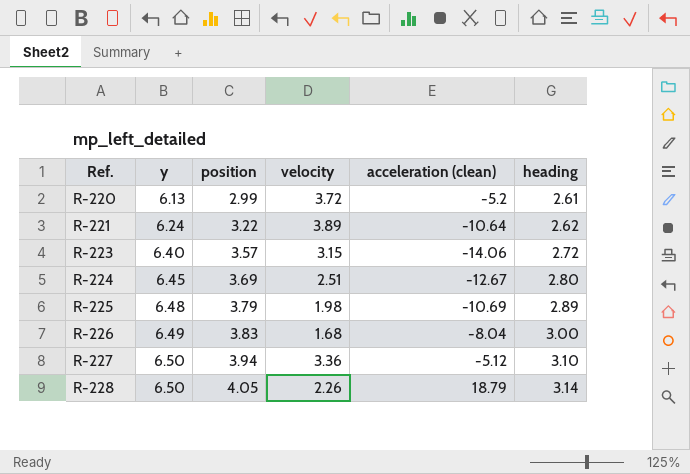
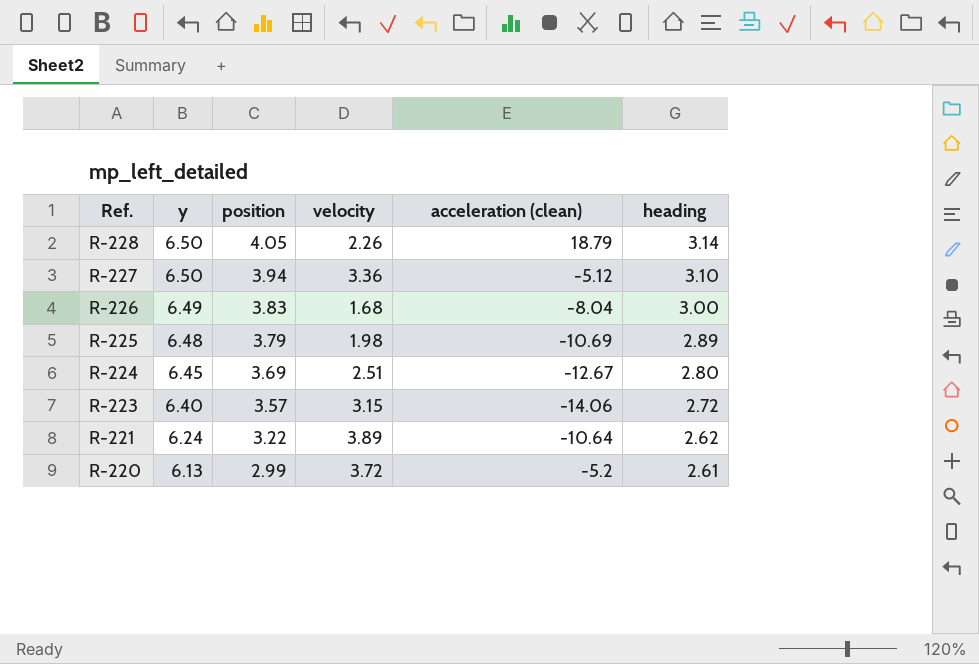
row order: Ref. ascending -> Ref. descending

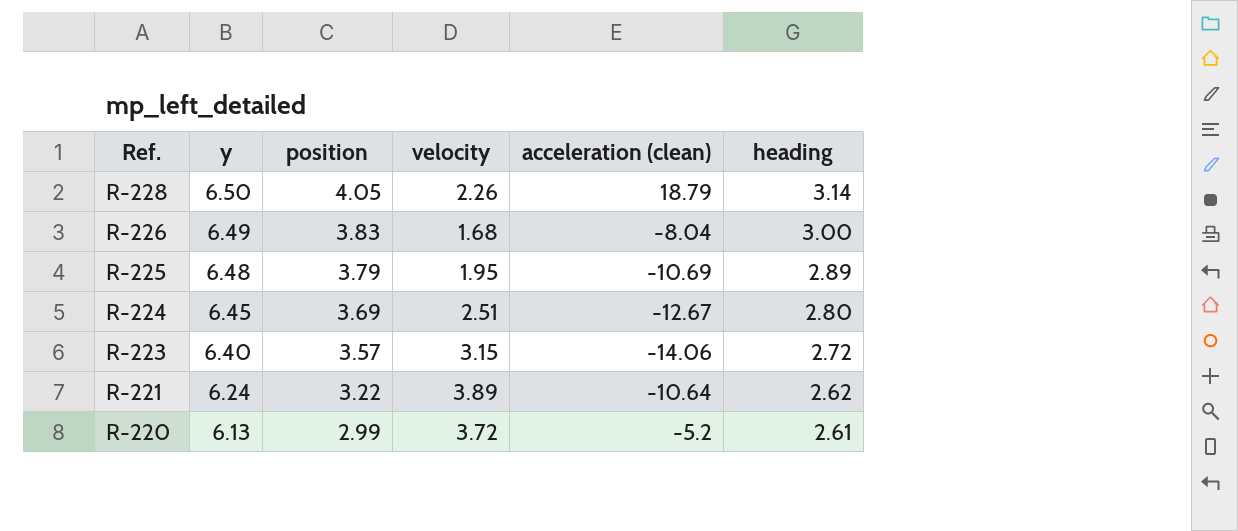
row R-227: 6.50 | 3.94 | 3.36 | -5.12 | 3.10 -> none
R-225 | velocity: 1.98 -> 1.95

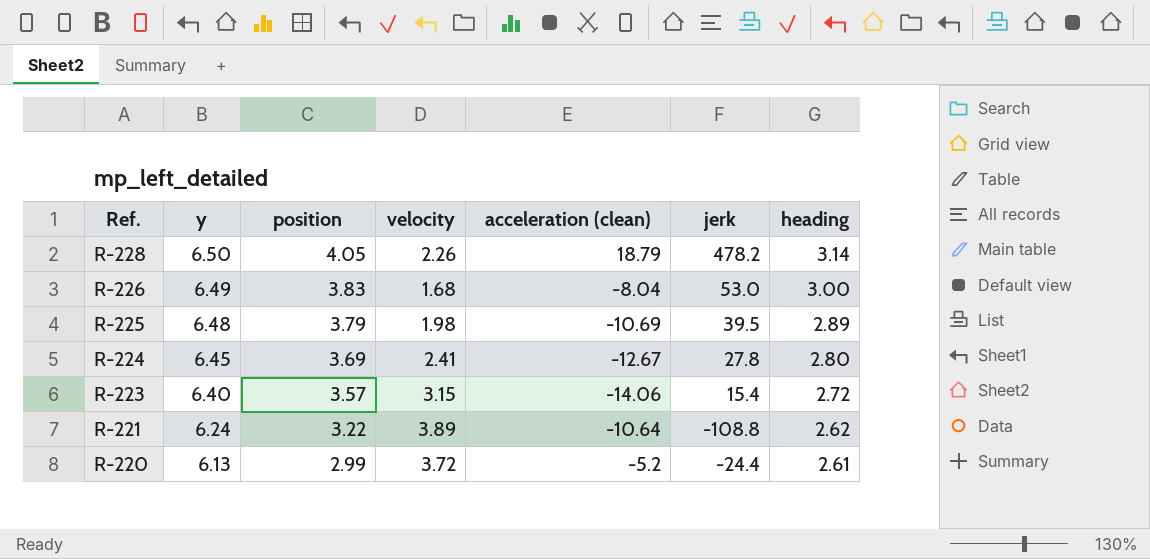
column jerk | position: none -> 6
R-225 | velocity: 1.95 -> 1.98
R-224 | velocity: 2.51 -> 2.41

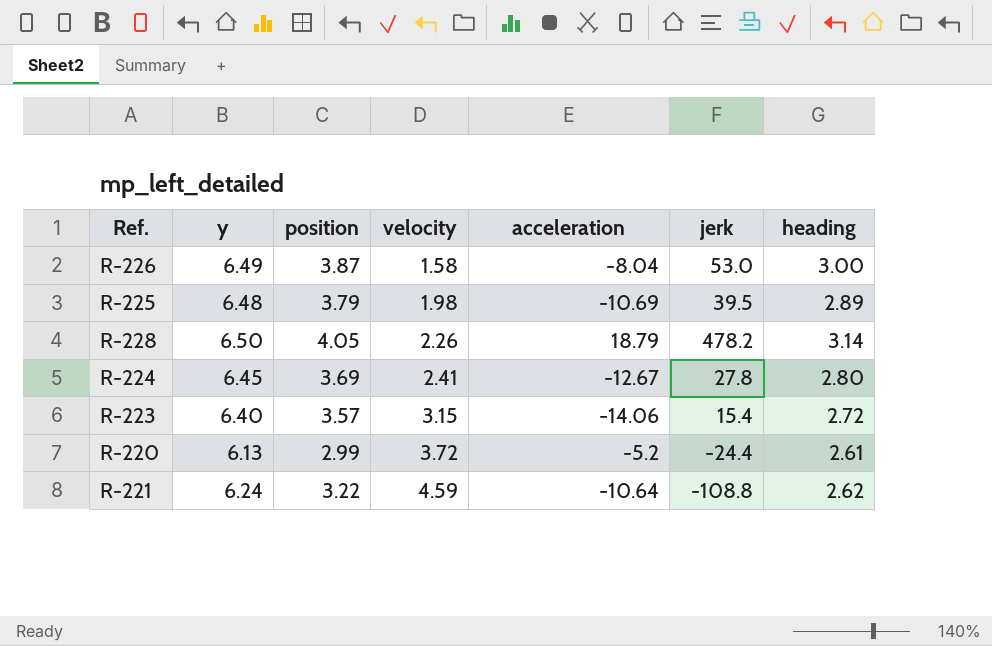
row order: Ref. descending -> velocity ascending
column name: acceleration (clean) -> acceleration
R-226 | position: 3.83 -> 3.87
R-226 | velocity: 1.68 -> 1.58
R-221 | velocity: 3.89 -> 4.59

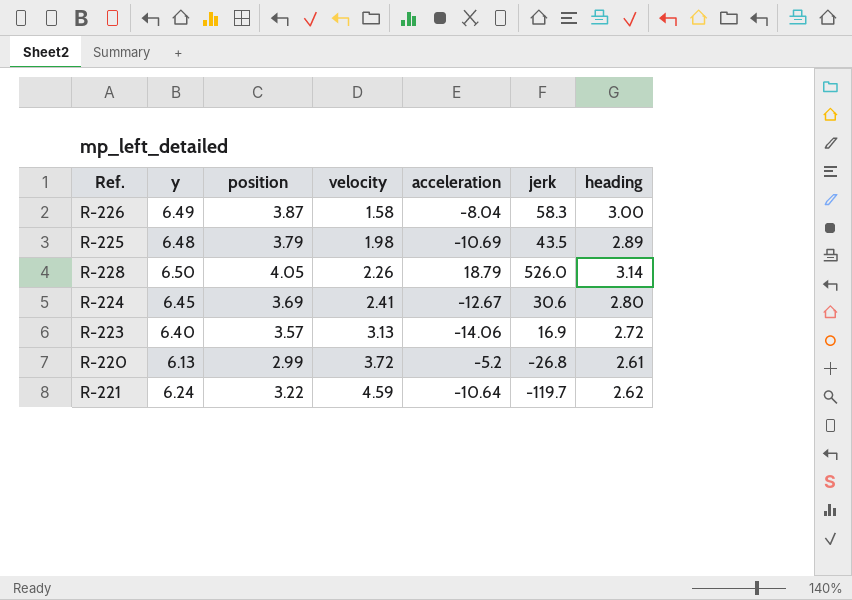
R-226 | jerk: 53.0 -> 58.3
R-225 | jerk: 39.5 -> 43.5
R-228 | jerk: 478.2 -> 526.0
R-224 | jerk: 27.8 -> 30.6
R-223 | velocity: 3.15 -> 3.13
R-223 | jerk: 15.4 -> 16.9
R-220 | jerk: -24.4 -> -26.8
R-221 | jerk: -108.8 -> -119.7

